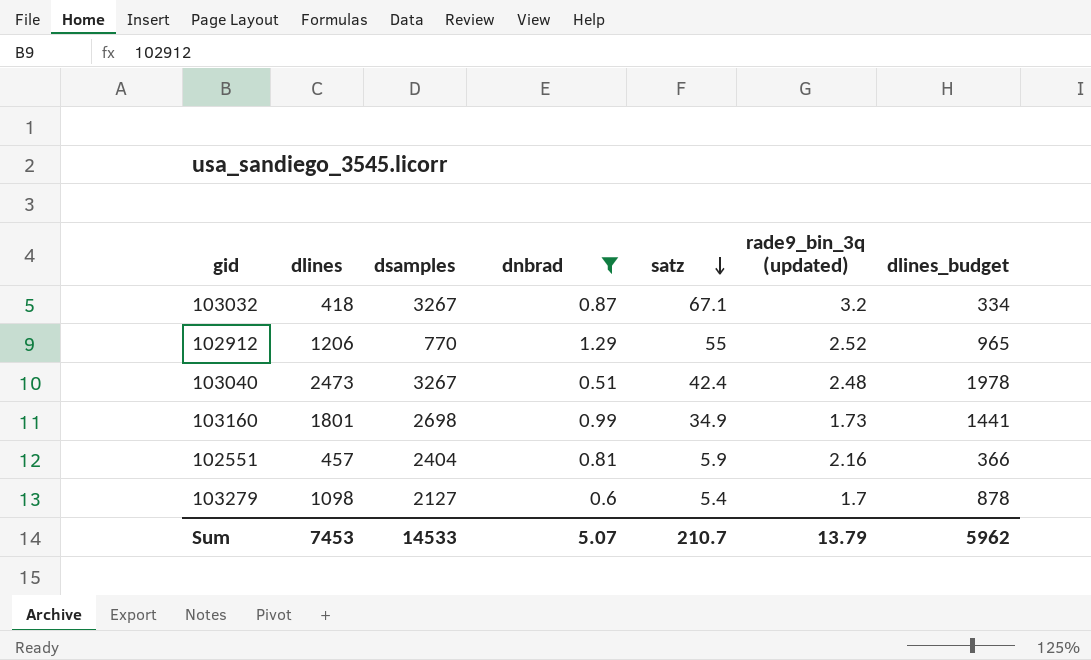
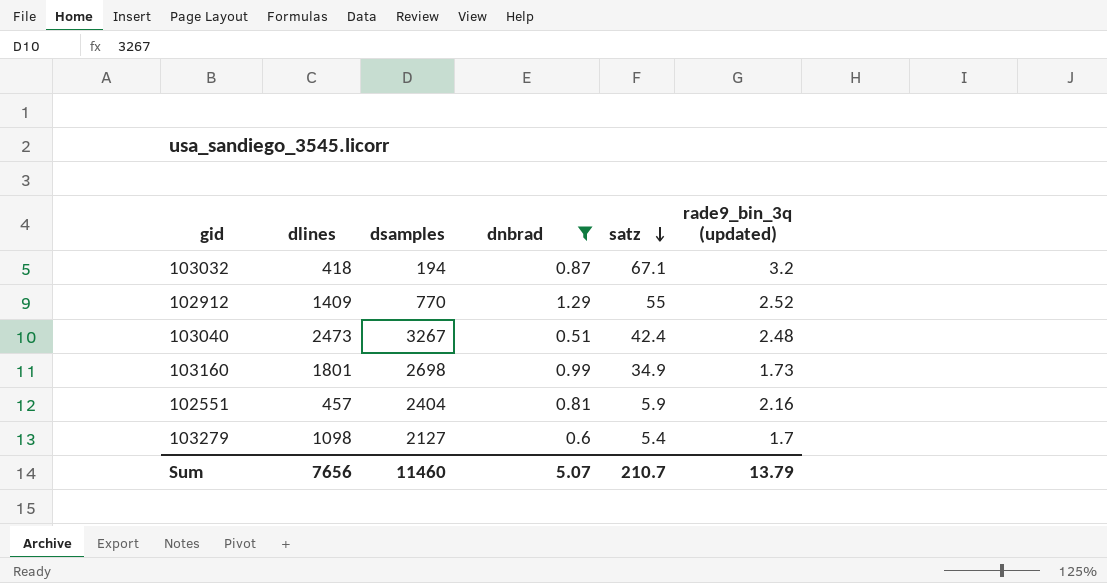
column dlines_budget | formula: [dlines] * 0.8 -> none
103032 | dsamples: 3267 -> 194
102912 | dlines: 1206 -> 1409
Sum | dlines: 7453 -> 7656
Sum | dsamples: 14533 -> 11460

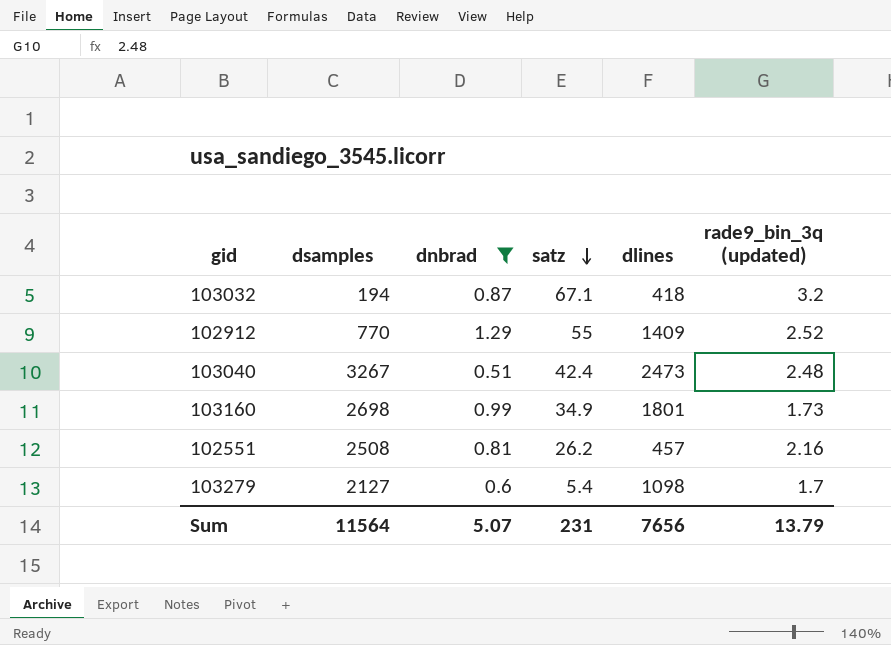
column dlines | position: 2 -> 5
102551 | dsamples: 2404 -> 2508
102551 | satz: 5.9 -> 26.2
Sum | dsamples: 11460 -> 11564
Sum | satz: 210.7 -> 231

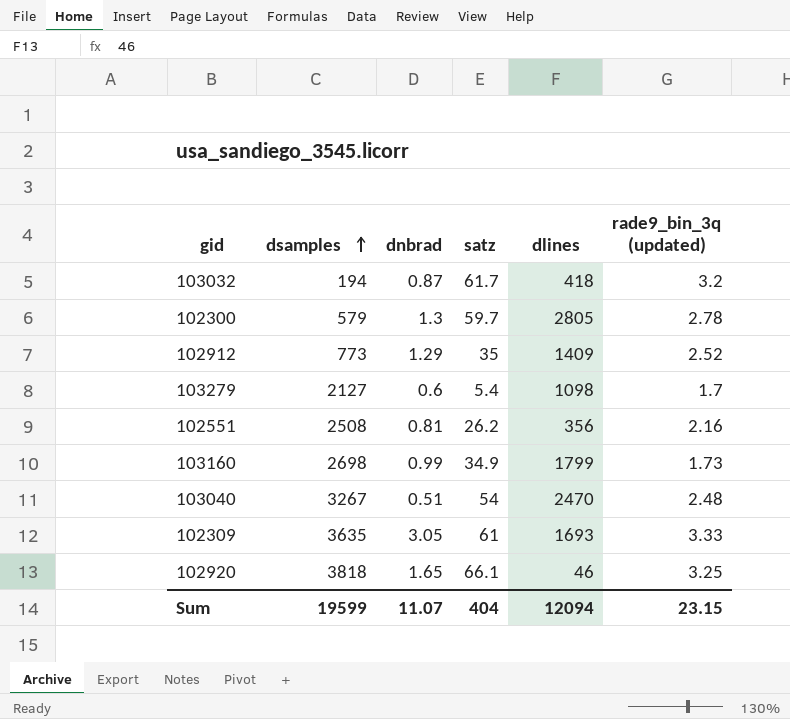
filter: dnbrad <= 1.29 -> none
row order: satz descending -> dsamples ascending
103032 | satz: 67.1 -> 61.7
102912 | dsamples: 770 -> 773
102912 | satz: 55 -> 35
102551 | dlines: 457 -> 356
103160 | dlines: 1801 -> 1799
103040 | satz: 42.4 -> 54
103040 | dlines: 2473 -> 2470
Sum | dsamples: 11564 -> 19599
Sum | dnbrad: 5.07 -> 11.07
Sum | satz: 231 -> 404
Sum | dlines: 7656 -> 12094
Sum | rade9_bin_3q (updated): 13.79 -> 23.15

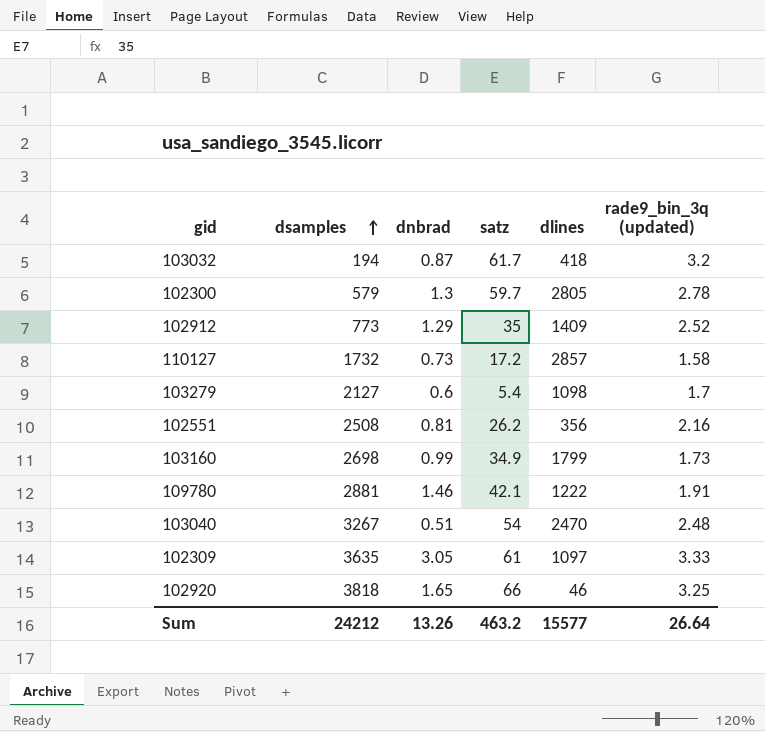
row 110127: none -> 1732 | 0.73 | 17.2 | 2857 | 1.58
row 109780: none -> 2881 | 1.46 | 42.1 | 1222 | 1.91
102309 | dlines: 1693 -> 1097
102920 | satz: 66.1 -> 66
Sum | dsamples: 19599 -> 24212
Sum | dnbrad: 11.07 -> 13.26
Sum | satz: 404 -> 463.2
Sum | dlines: 12094 -> 15577
Sum | rade9_bin_3q (updated): 23.15 -> 26.64

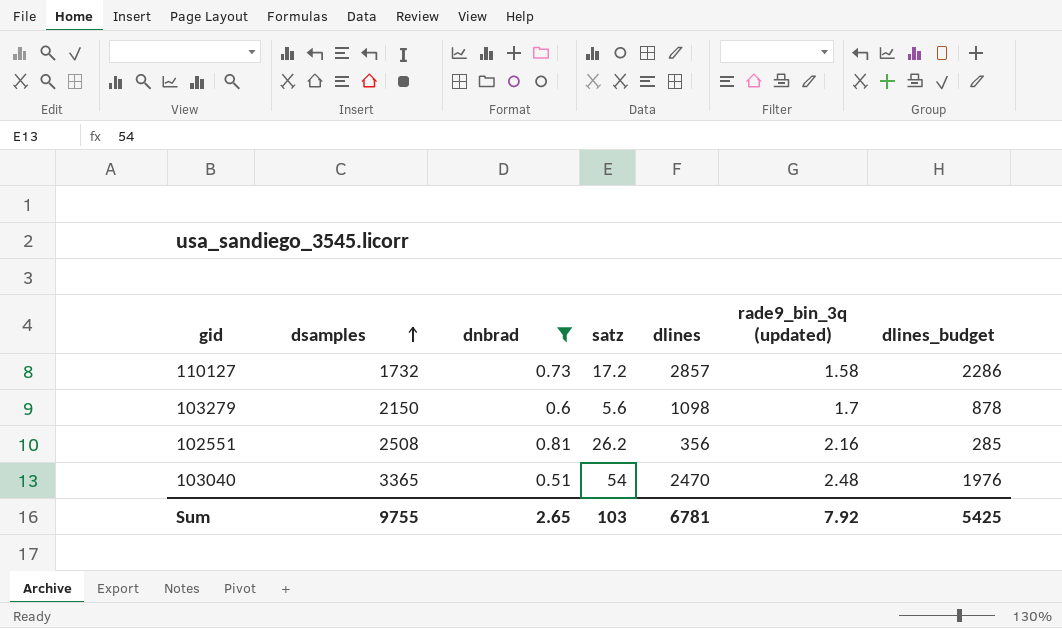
filter: none -> dnbrad <= 0.81
column dlines_budget | formula: none -> [dlines] * 0.8
103279 | dsamples: 2127 -> 2150
103279 | satz: 5.4 -> 5.6
103040 | dsamples: 3267 -> 3365
Sum | dsamples: 24212 -> 9755
Sum | dnbrad: 13.26 -> 2.65
Sum | satz: 463.2 -> 103
Sum | dlines: 15577 -> 6781
Sum | rade9_bin_3q (updated): 26.64 -> 7.92

